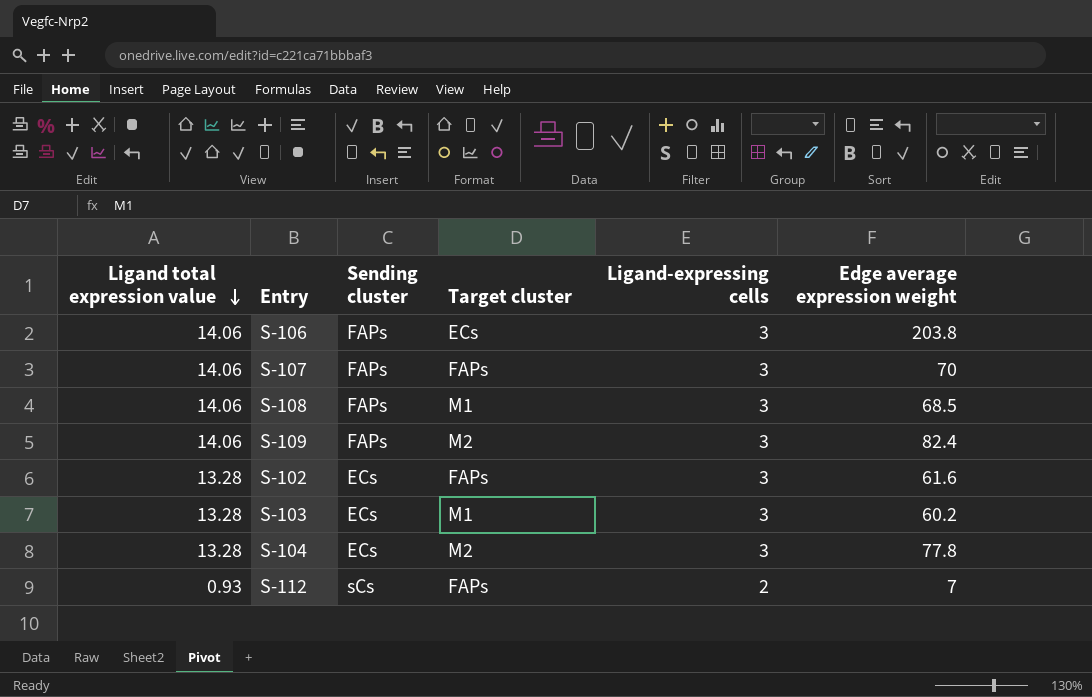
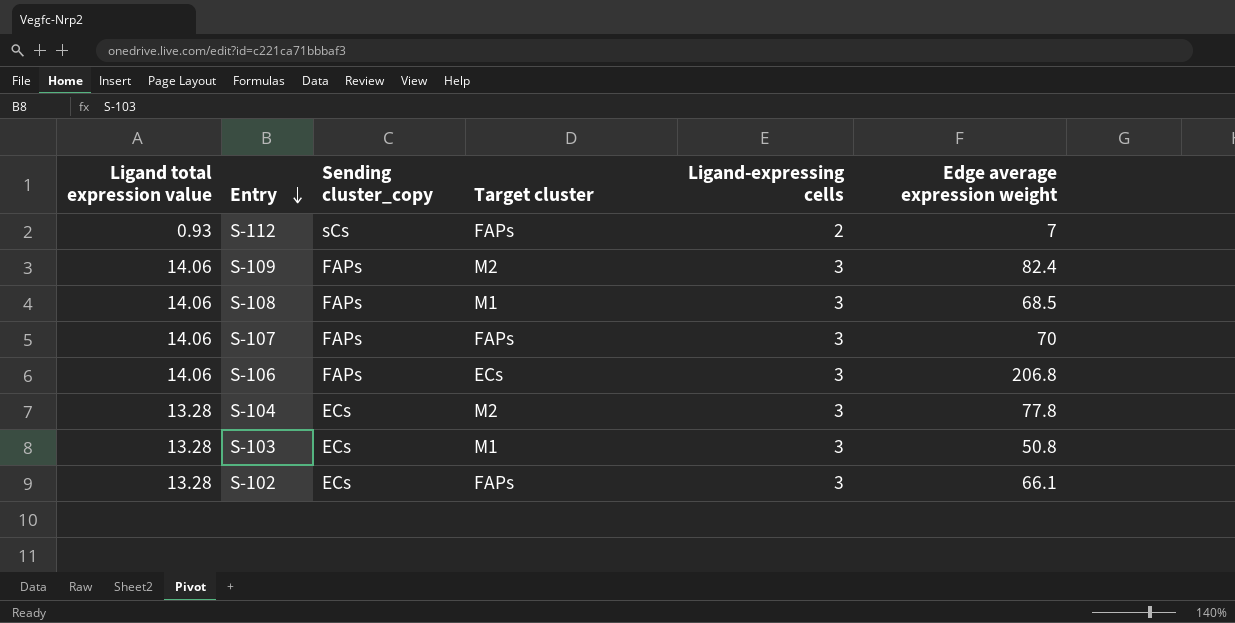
row order: Ligand total expression value descending -> Entry descending
column name: Sending cluster -> Sending cluster_copy
S-106 | Edge average expression weight: 203.8 -> 206.8
S-103 | Edge average expression weight: 60.2 -> 50.8
S-102 | Edge average expression weight: 61.6 -> 66.1

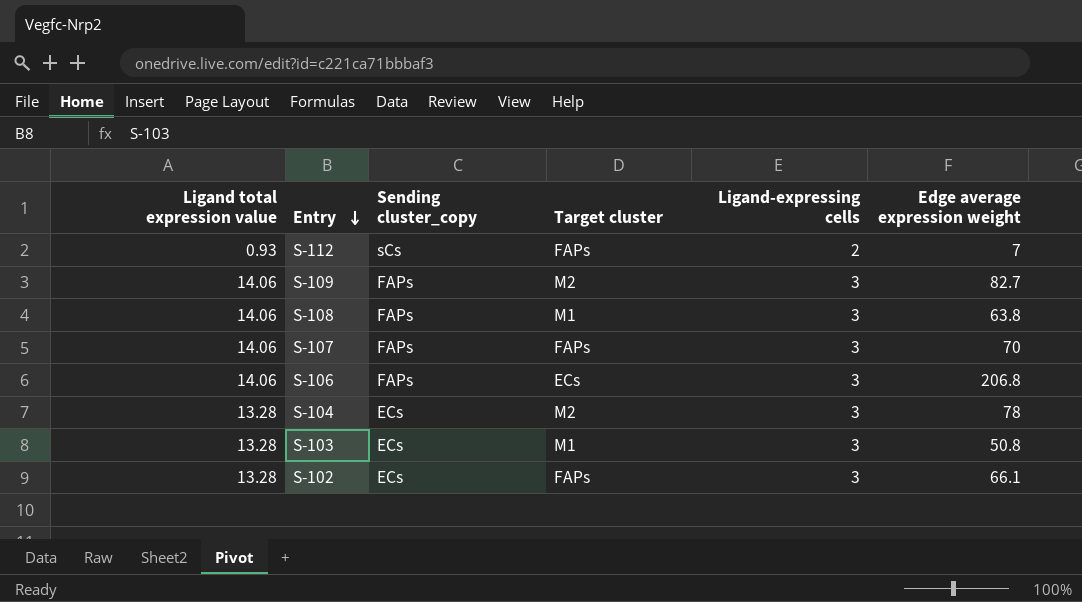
S-109 | Edge average expression weight: 82.4 -> 82.7
S-108 | Edge average expression weight: 68.5 -> 63.8
S-104 | Edge average expression weight: 77.8 -> 78

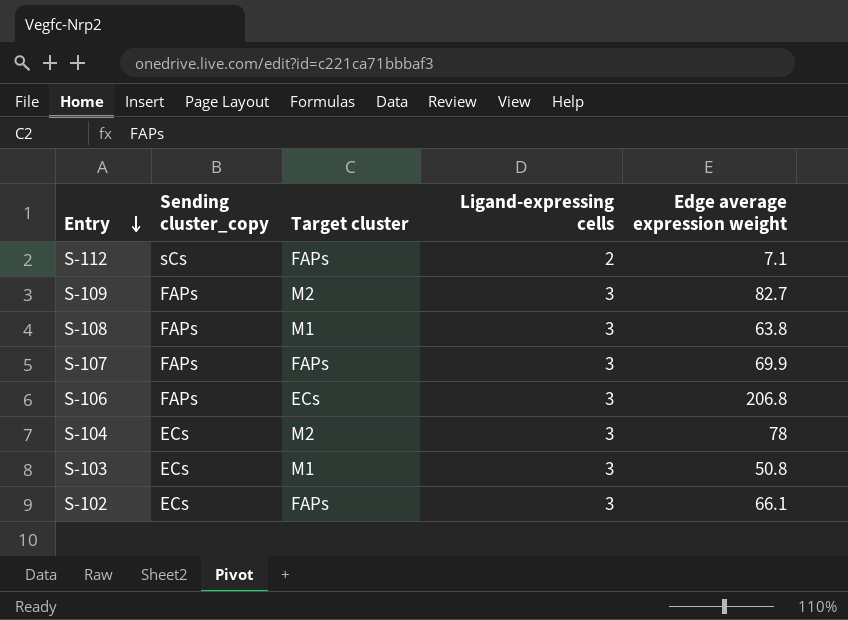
column Ligand total expression value | position: 1 -> none
S-112 | Edge average expression weight: 7 -> 7.1
S-107 | Edge average expression weight: 70 -> 69.9

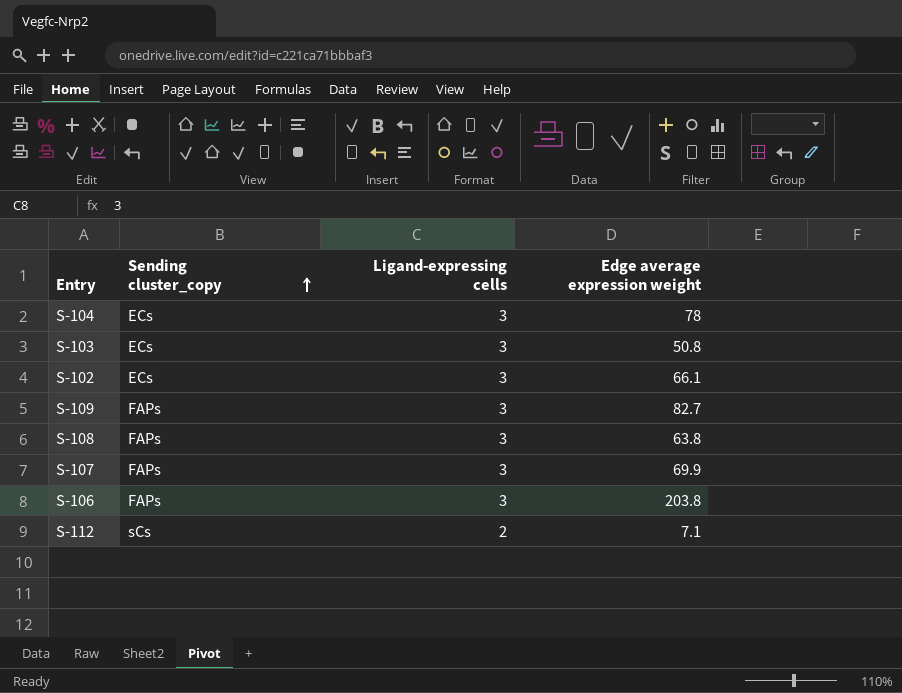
row order: Entry descending -> Sending cluster_copy ascending
column Target cluster | position: 3 -> none
S-106 | Edge average expression weight: 206.8 -> 203.8

